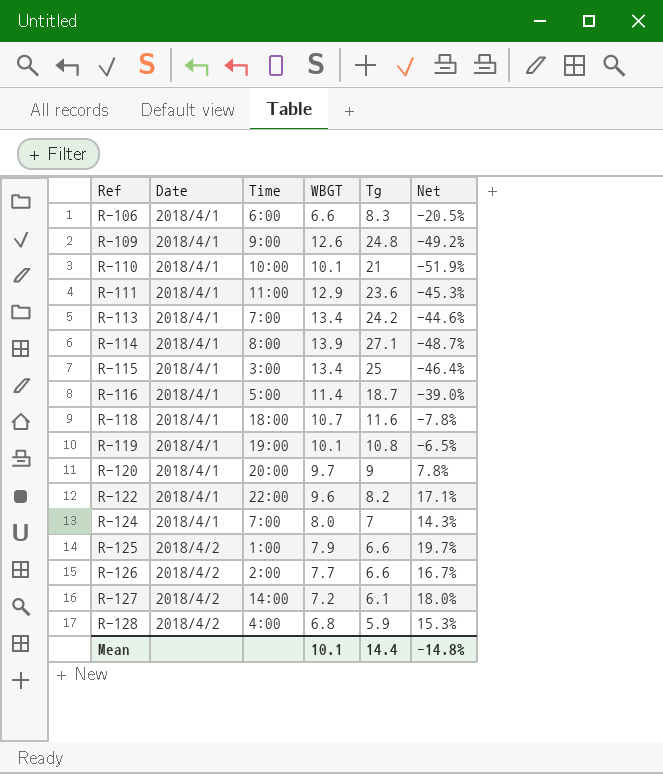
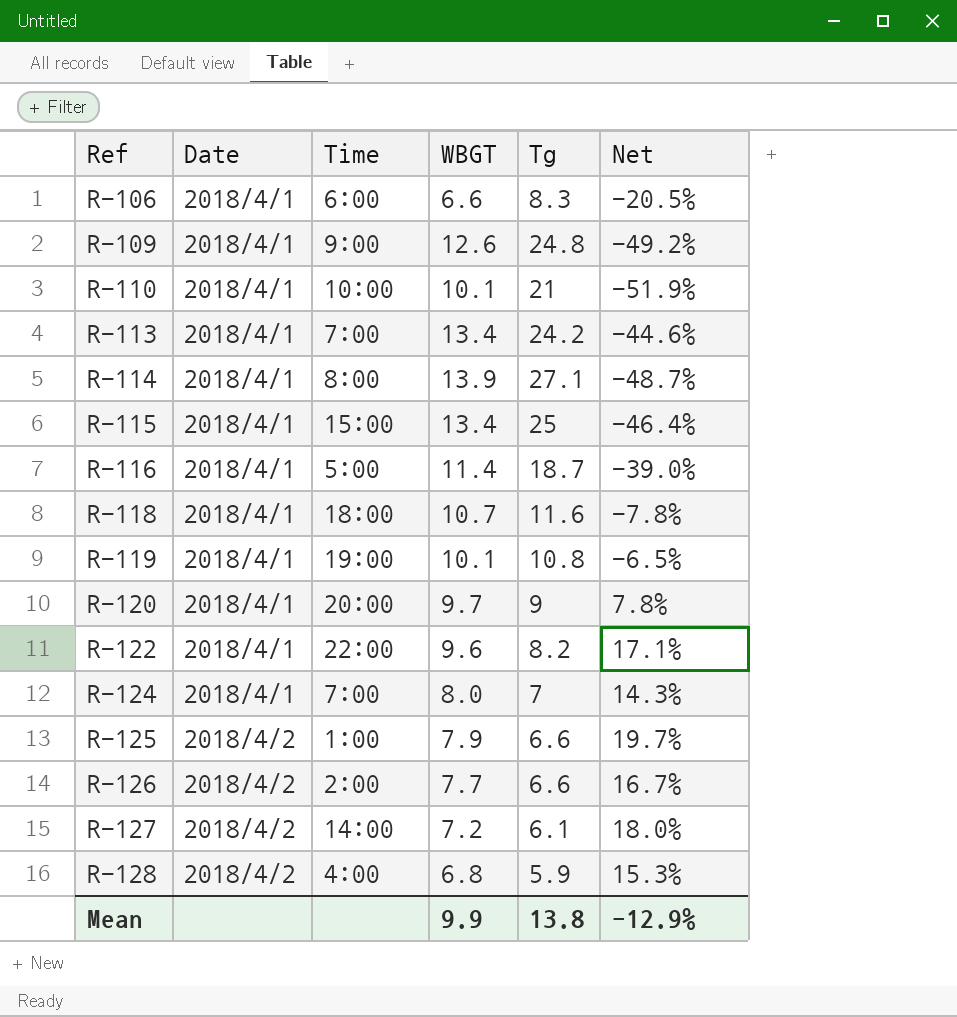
row R-111: 2018/4/1 | 11:00 | 12.9 | 23.6 | -45.3% -> none
R-115 | Time: 3:00 -> 15:00
Mean | WBGT: 10.1 -> 9.9
Mean | Tg: 14.4 -> 13.8
Mean | Net: -14.8% -> -12.9%

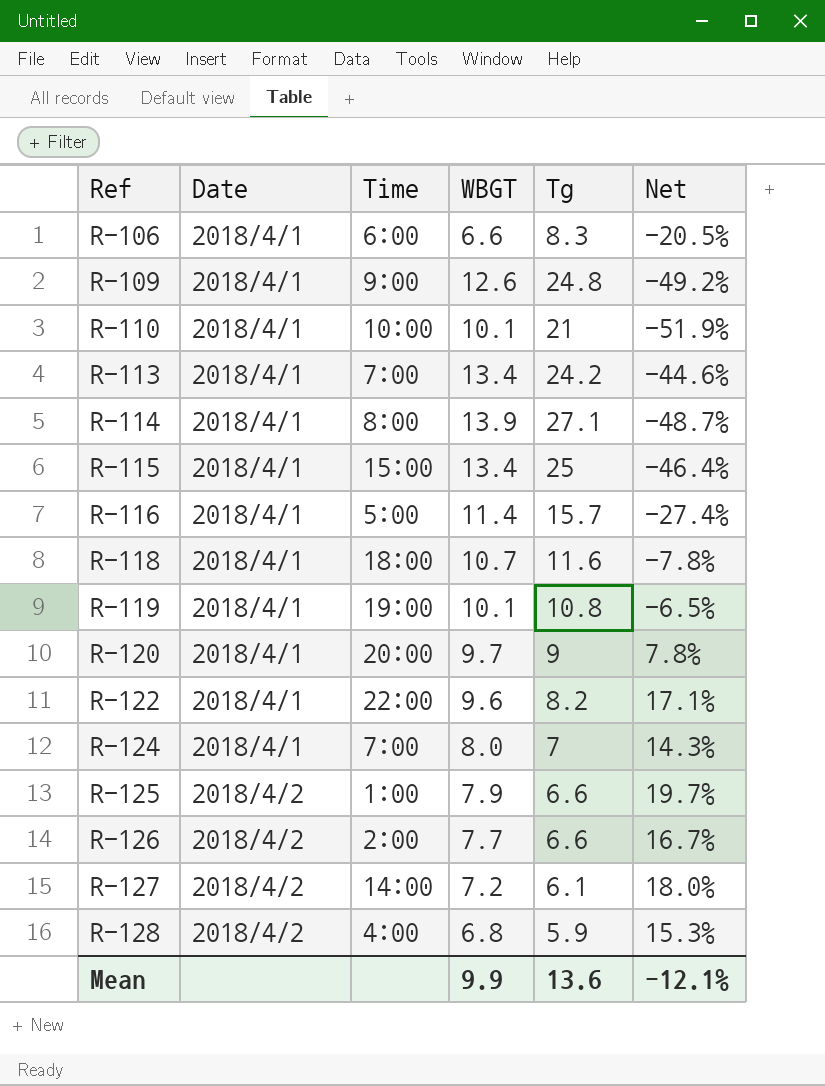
R-116 | Tg: 18.7 -> 15.7
R-116 | Net: -39.0% -> -27.4%
Mean | Tg: 13.8 -> 13.6
Mean | Net: -12.9% -> -12.1%

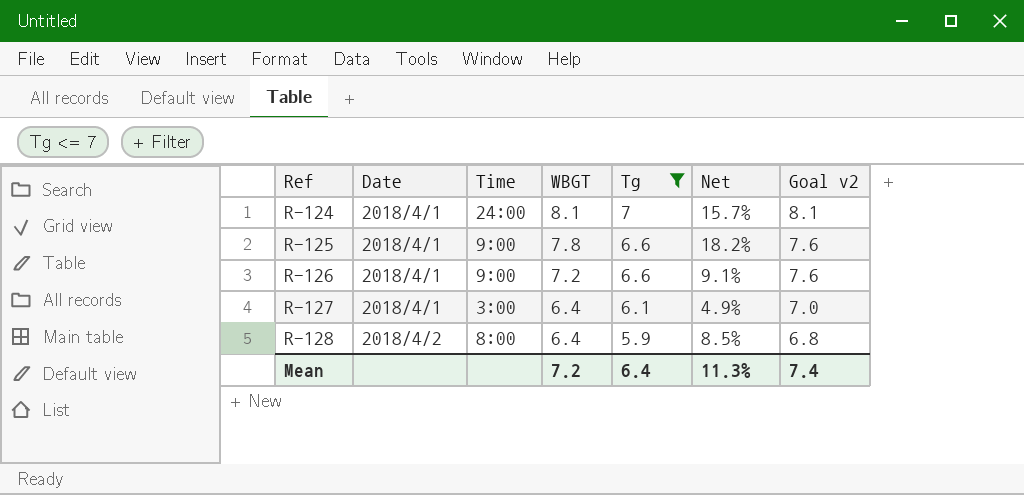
filter: none -> Tg <= 7
column Goal v2 | formula: none -> [Tg] * 1.15
R-124 | Time: 7:00 -> 24:00
R-124 | WBGT: 8.0 -> 8.1
R-124 | Net: 14.3% -> 15.7%
R-125 | Date: 2018/4/2 -> 2018/4/1
R-125 | Time: 1:00 -> 9:00
R-125 | WBGT: 7.9 -> 7.8
R-125 | Net: 19.7% -> 18.2%
R-126 | Date: 2018/4/2 -> 2018/4/1
R-126 | Time: 2:00 -> 9:00
R-126 | WBGT: 7.7 -> 7.2
R-126 | Net: 16.7% -> 9.1%
R-127 | Date: 2018/4/2 -> 2018/4/1
R-127 | Time: 14:00 -> 3:00
R-127 | WBGT: 7.2 -> 6.4
R-127 | Net: 18.0% -> 4.9%
R-128 | Time: 4:00 -> 8:00
R-128 | WBGT: 6.8 -> 6.4
R-128 | Net: 15.3% -> 8.5%
Mean | WBGT: 9.9 -> 7.2
Mean | Tg: 13.6 -> 6.4
Mean | Net: -12.1% -> 11.3%

